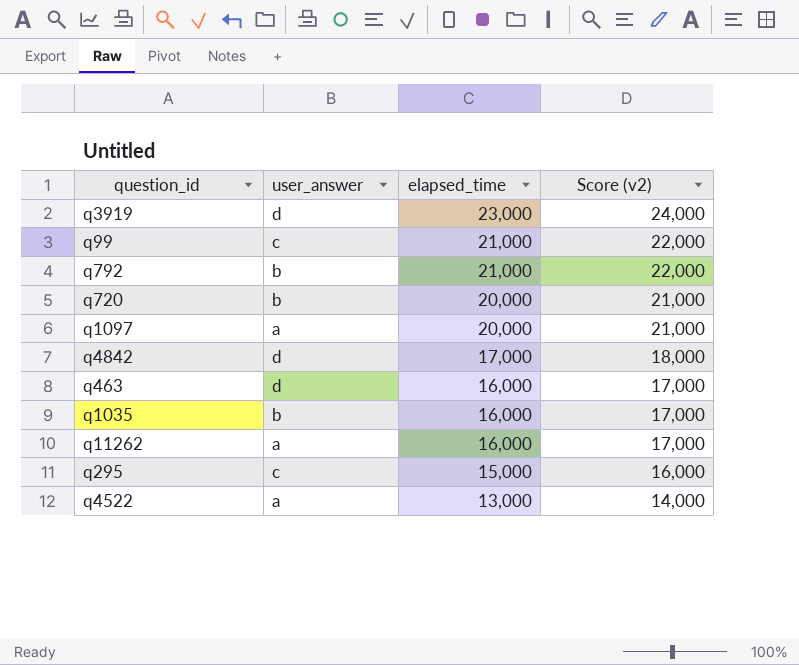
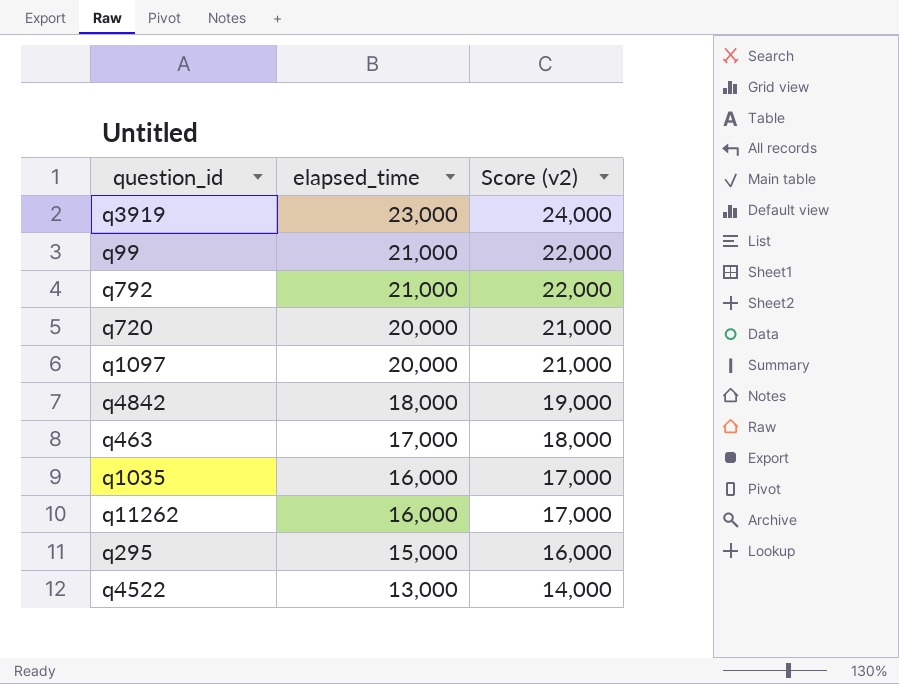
column user_answer | position: 2 -> none
q4842 | elapsed_time: 17,000 -> 18,000
q4842 | Score (v2): 18,000 -> 19,000
q463 | elapsed_time: 16,000 -> 17,000
q463 | Score (v2): 17,000 -> 18,000

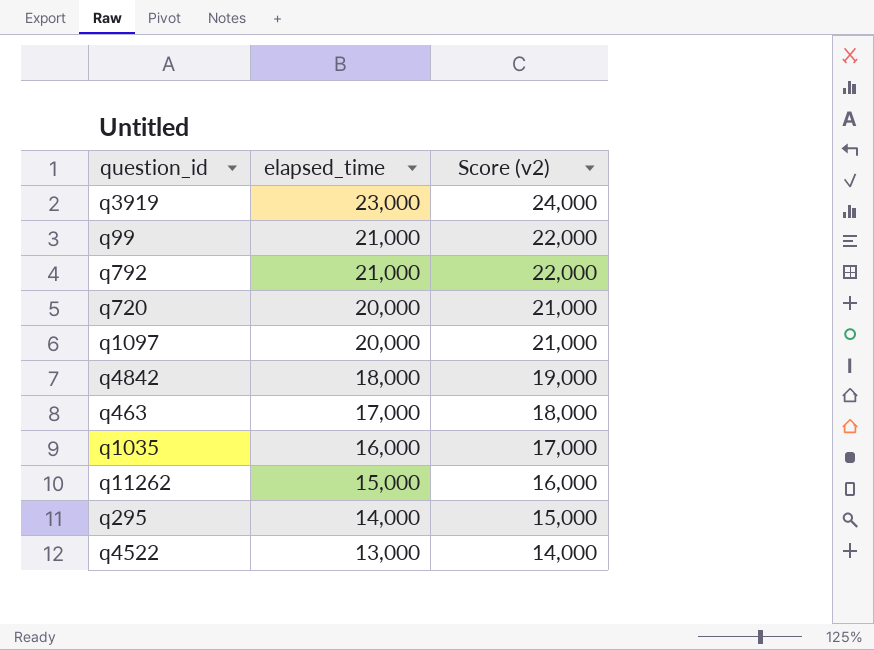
q11262 | elapsed_time: 16,000 -> 15,000
q11262 | Score (v2): 17,000 -> 16,000
q295 | elapsed_time: 15,000 -> 14,000
q295 | Score (v2): 16,000 -> 15,000

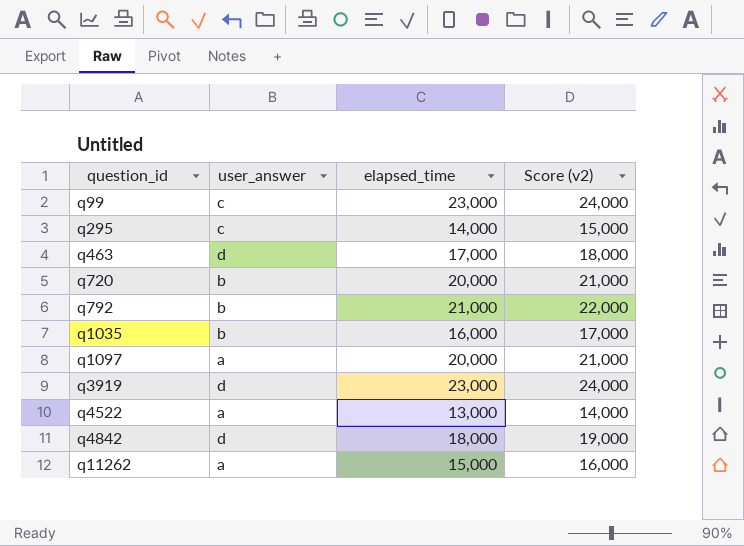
row order: elapsed_time descending -> question_id ascending
column user_answer | position: none -> 2
q99 | elapsed_time: 21,000 -> 23,000
q99 | Score (v2): 22,000 -> 24,000

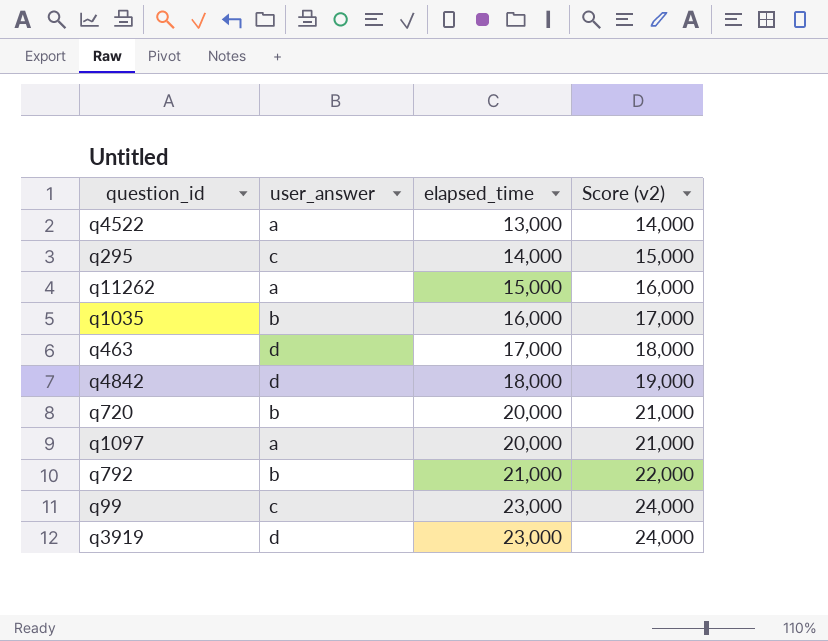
row order: question_id ascending -> elapsed_time ascending

